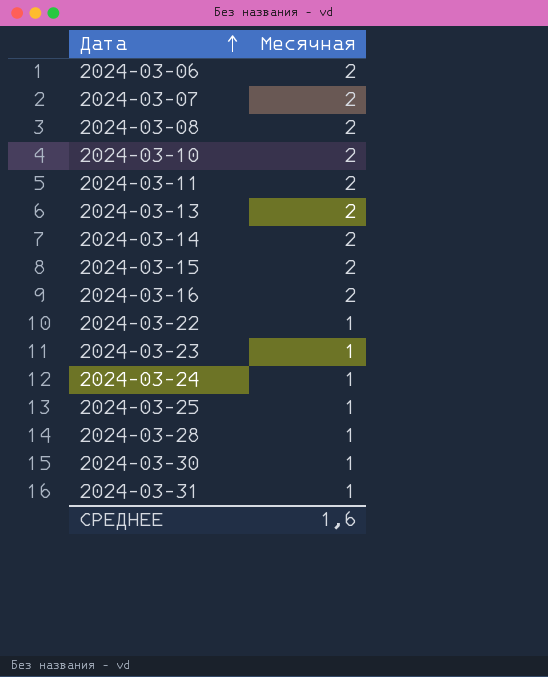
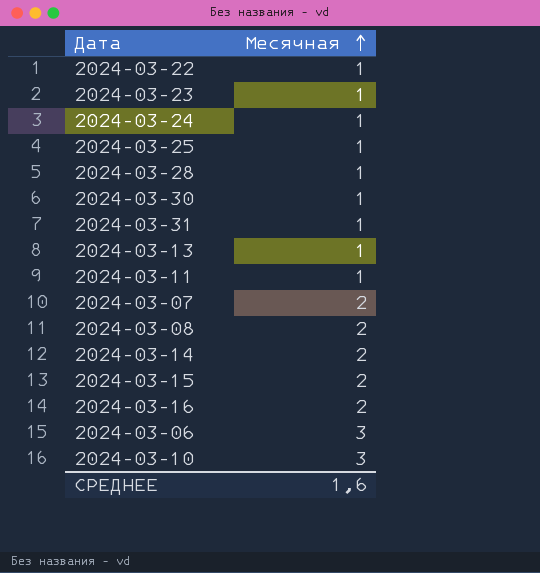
row order: Дата ascending -> Месячная ascending
2024-03-13 | Месячная: 2 -> 1
2024-03-11 | Месячная: 2 -> 1
2024-03-06 | Месячная: 2 -> 3
2024-03-10 | Месячная: 2 -> 3

